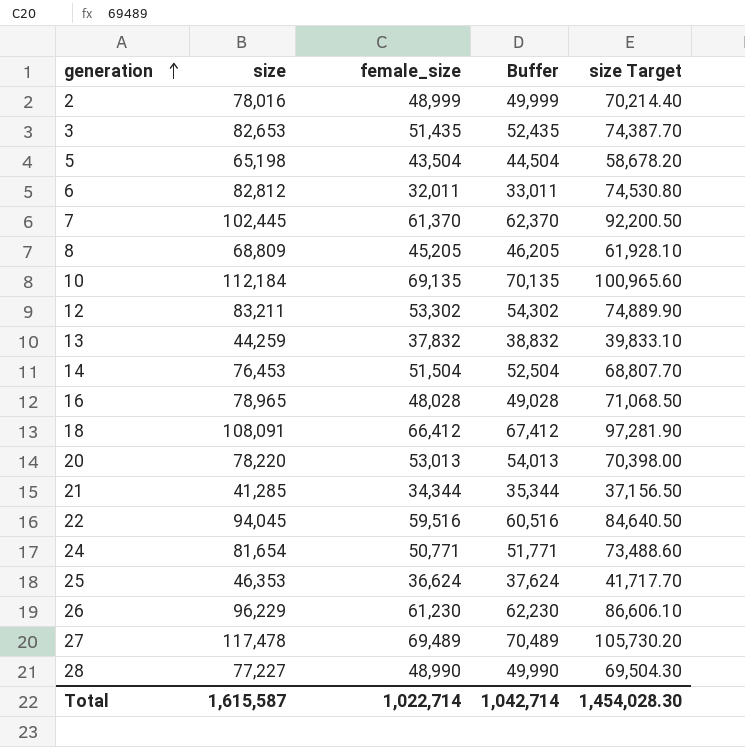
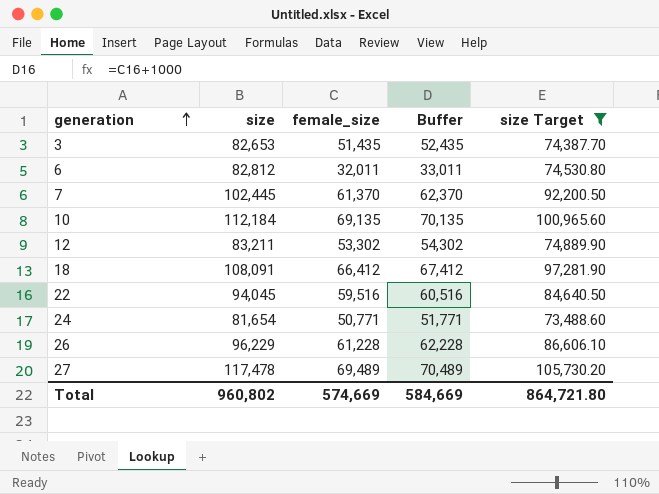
filter: none -> size Target >= 73,488.60
26 | female_size: 61,230 -> 61,228
26 | Buffer: 62,230 -> 62,228
Total | size: 1,615,587 -> 960,802
Total | female_size: 1,022,714 -> 574,669
Total | Buffer: 1,042,714 -> 584,669
Total | size Target: 1,454,028.30 -> 864,721.80

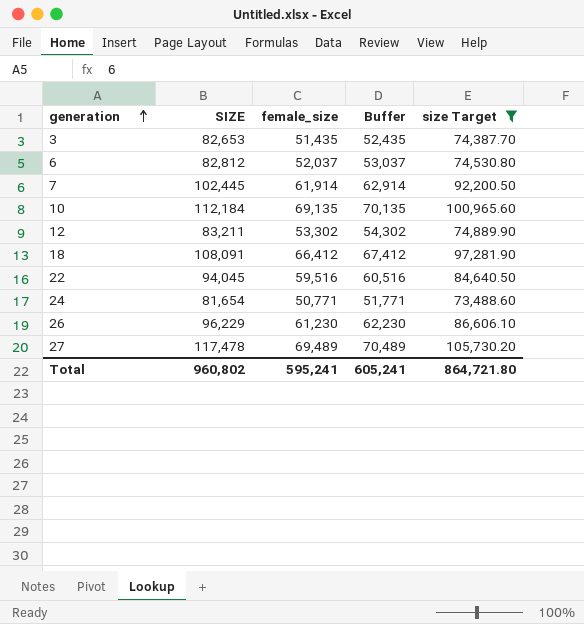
column name: size -> SIZE
6 | female_size: 32,011 -> 52,037
6 | Buffer: 33,011 -> 53,037
7 | female_size: 61,370 -> 61,914
7 | Buffer: 62,370 -> 62,914
26 | female_size: 61,228 -> 61,230
26 | Buffer: 62,228 -> 62,230
Total | female_size: 574,669 -> 595,241
Total | Buffer: 584,669 -> 605,241

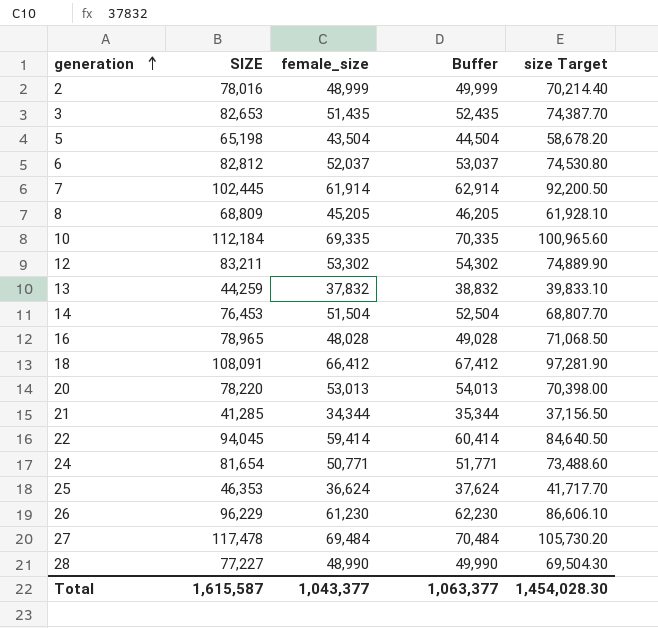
filter: size Target >= 73,488.60 -> none
10 | female_size: 69,135 -> 69,335
10 | Buffer: 70,135 -> 70,335
22 | female_size: 59,516 -> 59,414
22 | Buffer: 60,516 -> 60,414
27 | female_size: 69,489 -> 69,484
27 | Buffer: 70,489 -> 70,484
Total | SIZE: 960,802 -> 1,615,587
Total | female_size: 595,241 -> 1,043,377
Total | Buffer: 605,241 -> 1,063,377
Total | size Target: 864,721.80 -> 1,454,028.30

